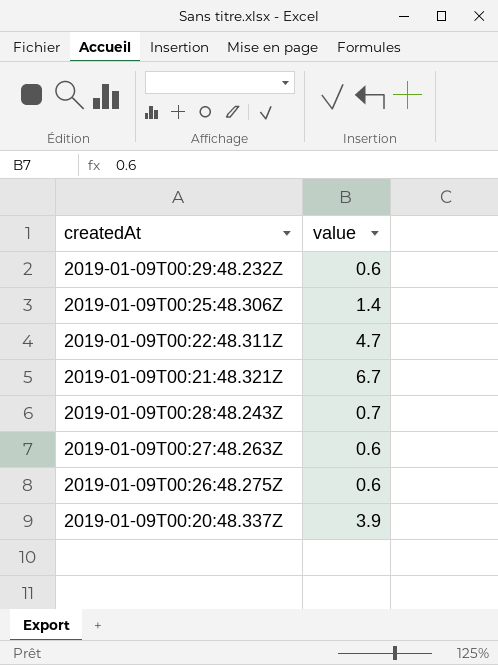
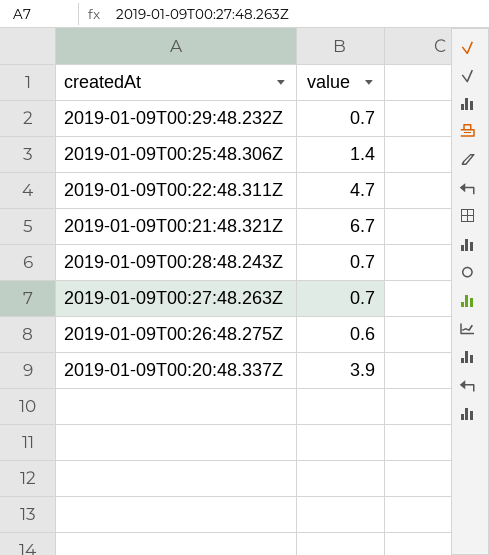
2019-01-09T00:29:48.232Z | value: 0.6 -> 0.7
2019-01-09T00:27:48.263Z | value: 0.6 -> 0.7

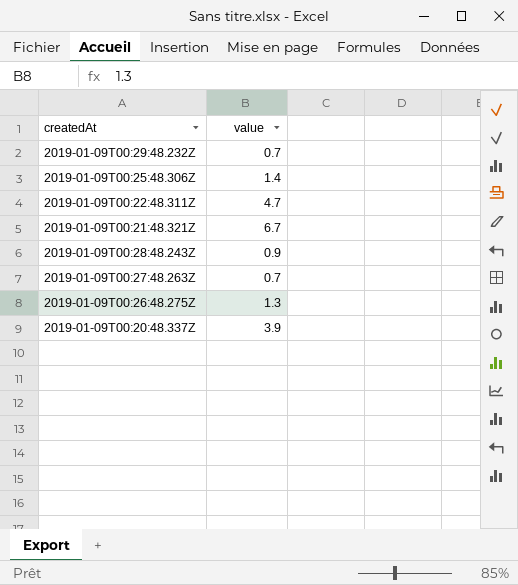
2019-01-09T00:28:48.243Z | value: 0.7 -> 0.9
2019-01-09T00:26:48.275Z | value: 0.6 -> 1.3

